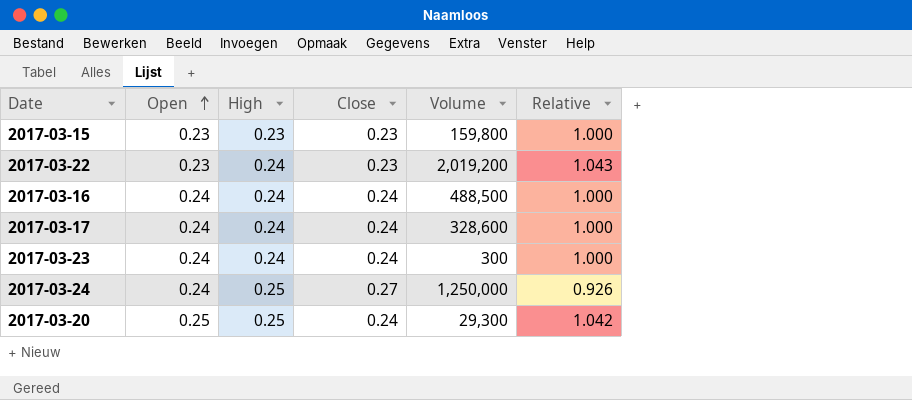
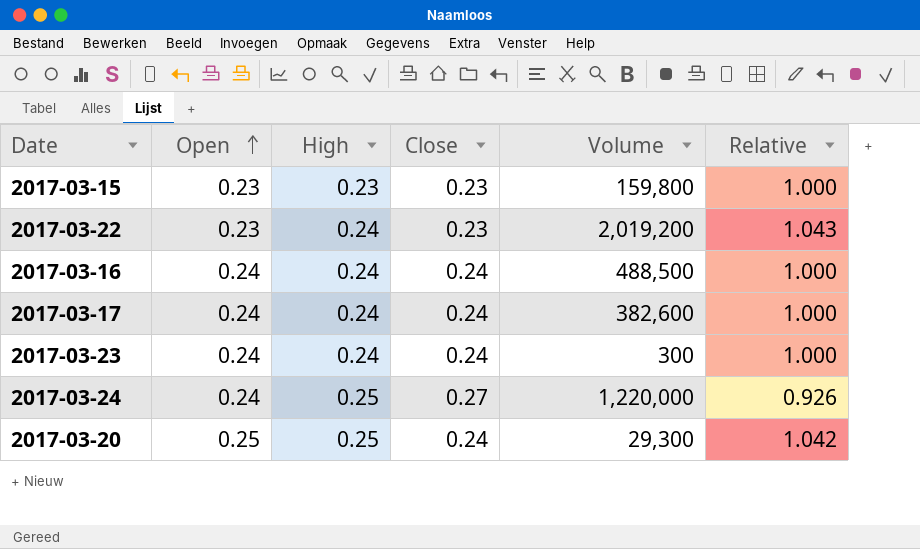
2017-03-17 | Volume: 328,600 -> 382,600
2017-03-24 | Volume: 1,250,000 -> 1,220,000

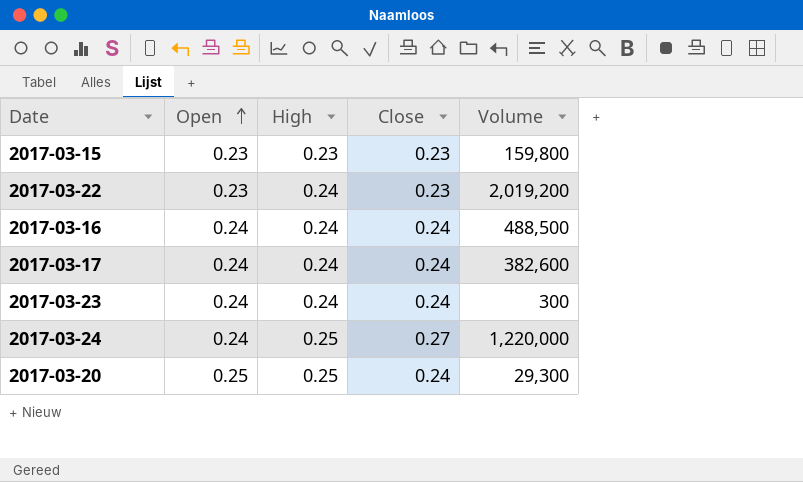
column Relative | formula: [High] / [Close] -> none

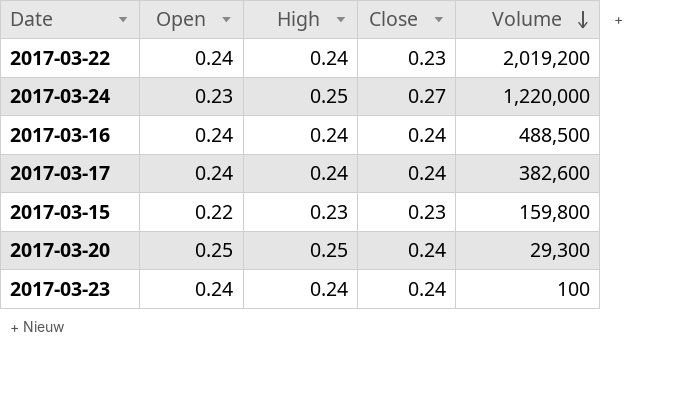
row order: Open ascending -> Volume descending
2017-03-22 | Open: 0.23 -> 0.24
2017-03-24 | Open: 0.24 -> 0.23
2017-03-15 | Open: 0.23 -> 0.22
2017-03-23 | Volume: 300 -> 100

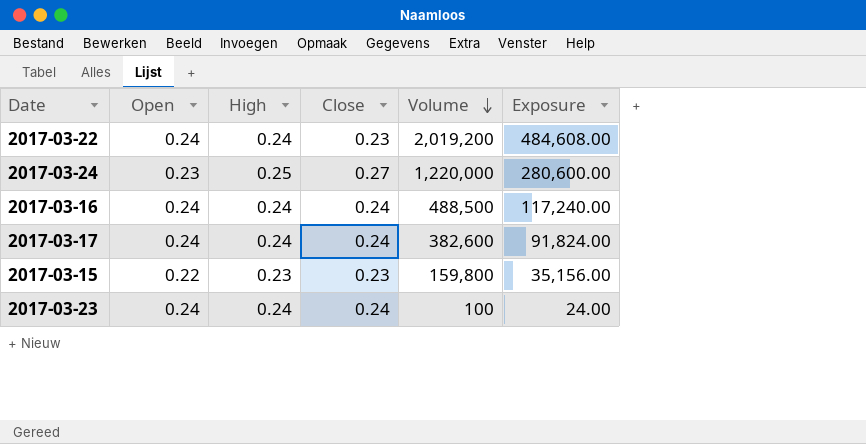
column Exposure | formula: none -> [Open] * [Volume]
row 2017-03-20: 0.25 | 0.25 | 0.24 | 29,300 -> none

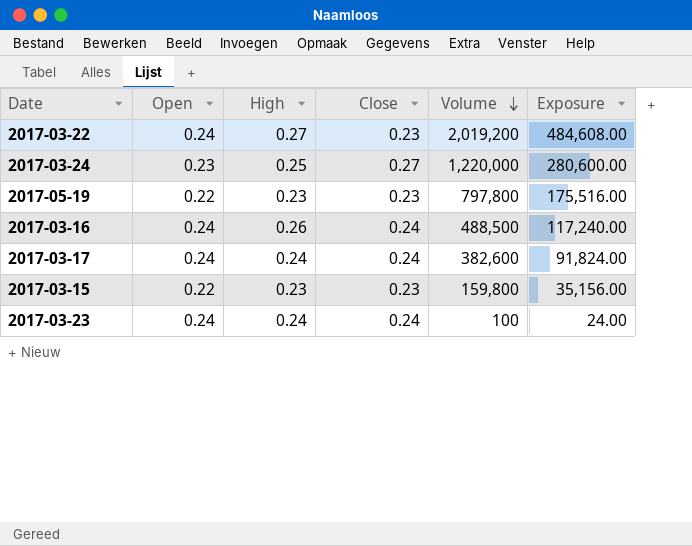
2017-03-22 | High: 0.24 -> 0.27
row 2017-05-19: none -> 0.22 | 0.23 | 0.23 | 797,800 | 175,516.00
2017-03-16 | High: 0.24 -> 0.26

